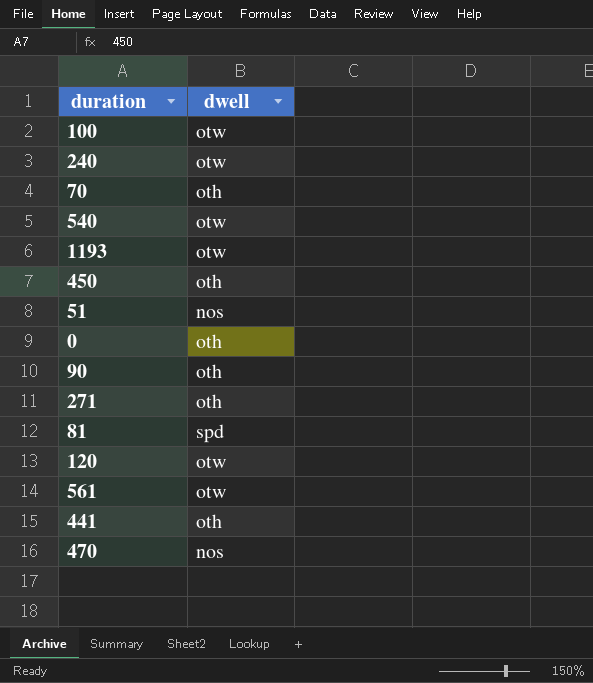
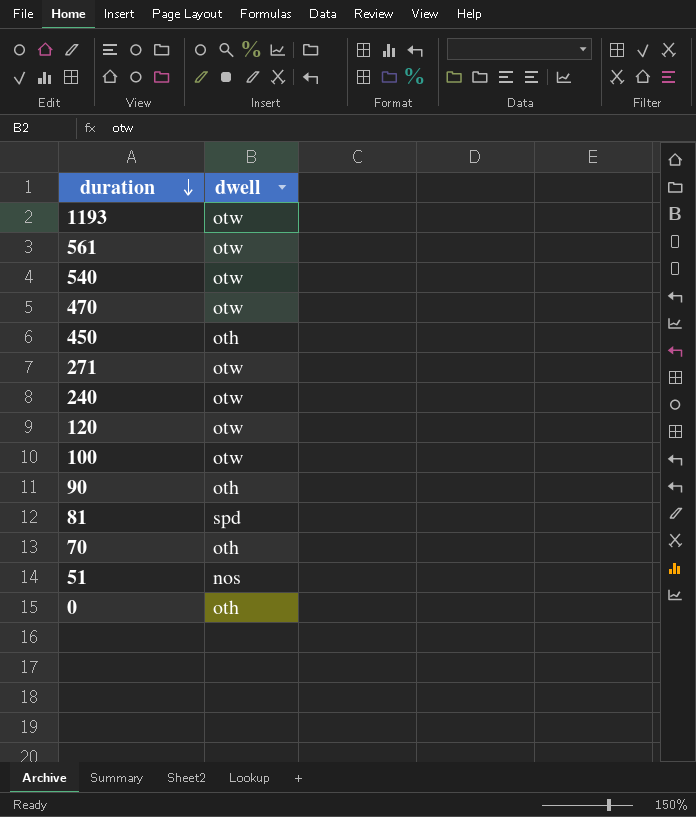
row order: none -> duration descending
row 441: oth -> none
470 | dwell: nos -> otw
271 | dwell: oth -> otw

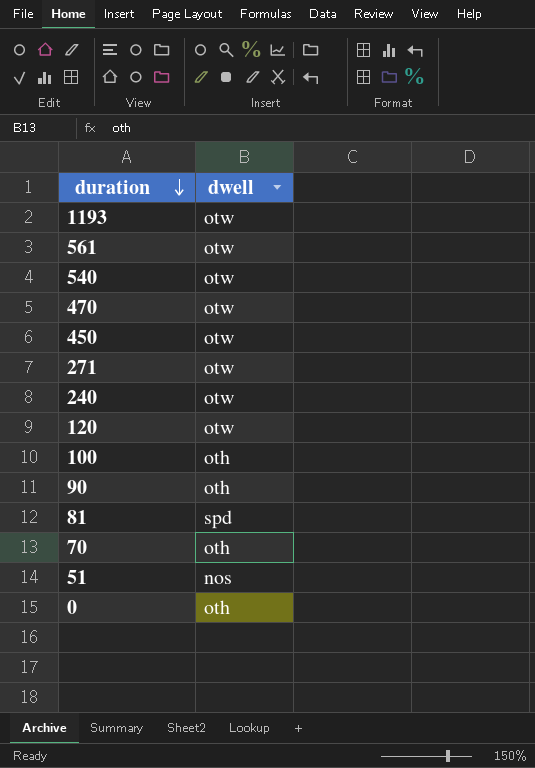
450 | dwell: oth -> otw
100 | dwell: otw -> oth

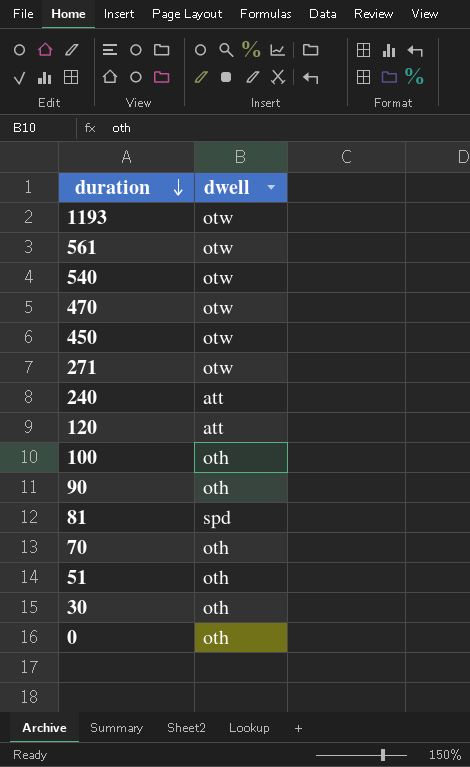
240 | dwell: otw -> att
120 | dwell: otw -> att
51 | dwell: nos -> oth
row 30: none -> oth

